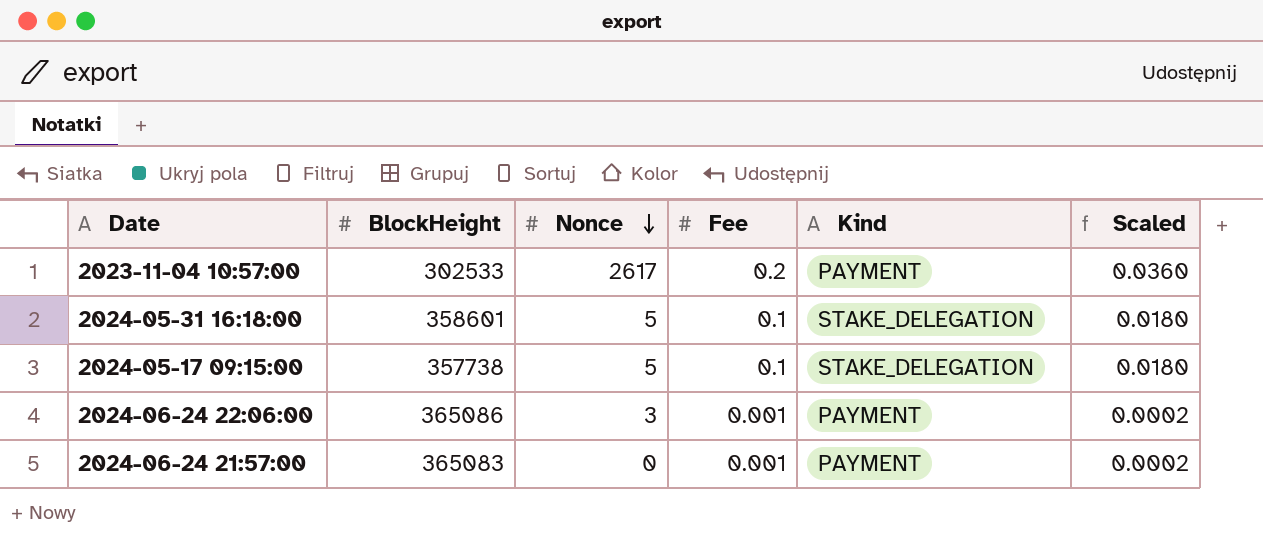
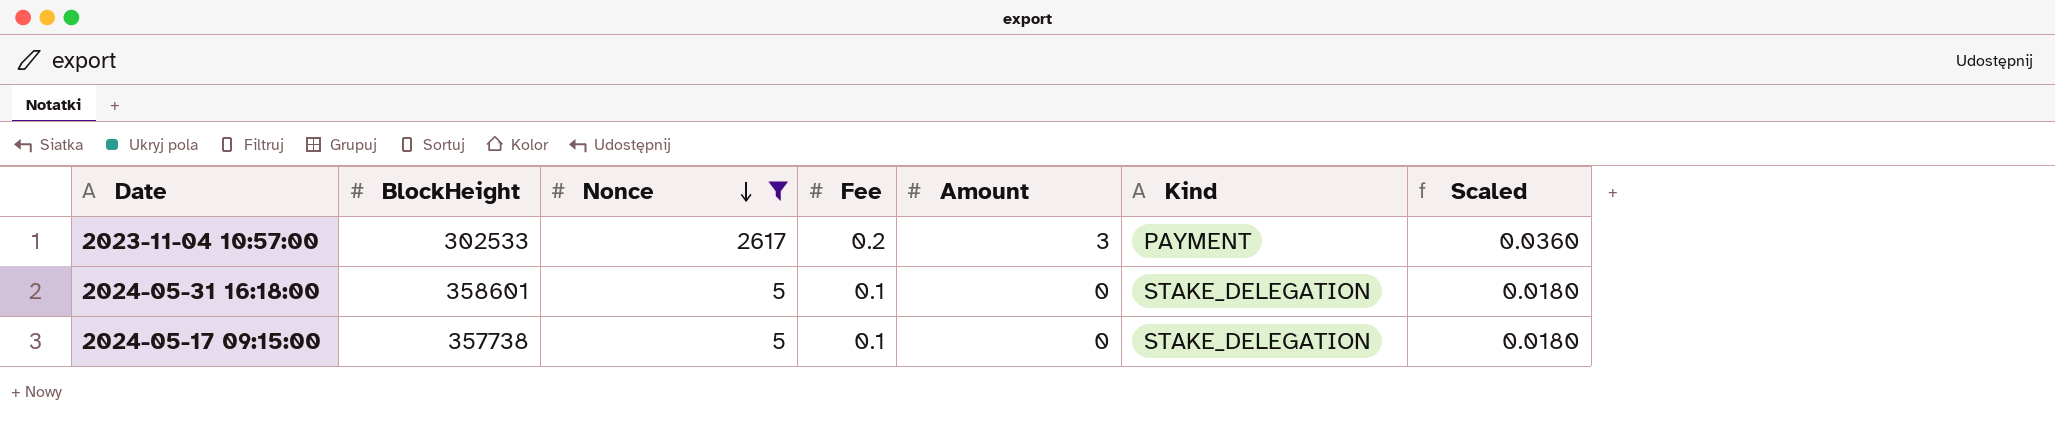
filter: none -> Nonce >= 5
column Amount | position: none -> 5

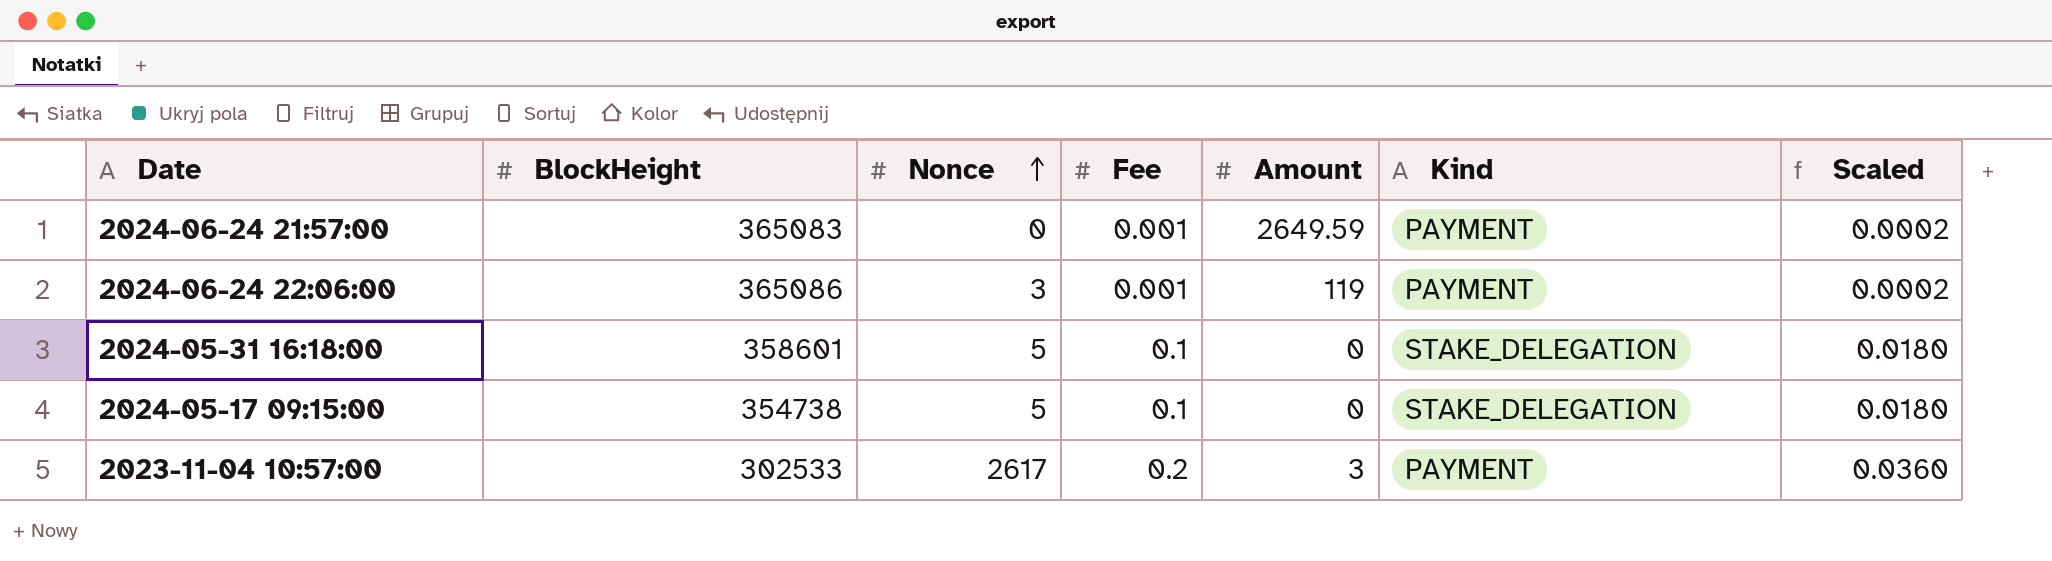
filter: Nonce >= 5 -> none
row order: Nonce descending -> Nonce ascending
2024-05-17 09:15:00 | BlockHeight: 357738 -> 354738

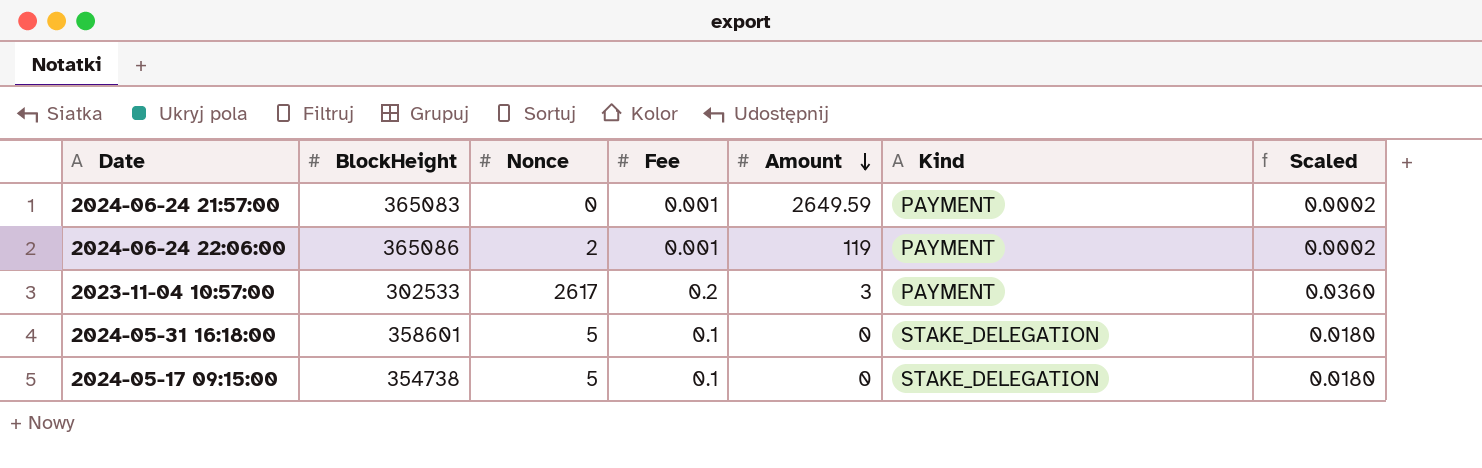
row order: Nonce ascending -> Amount descending
2024-06-24 22:06:00 | Nonce: 3 -> 2

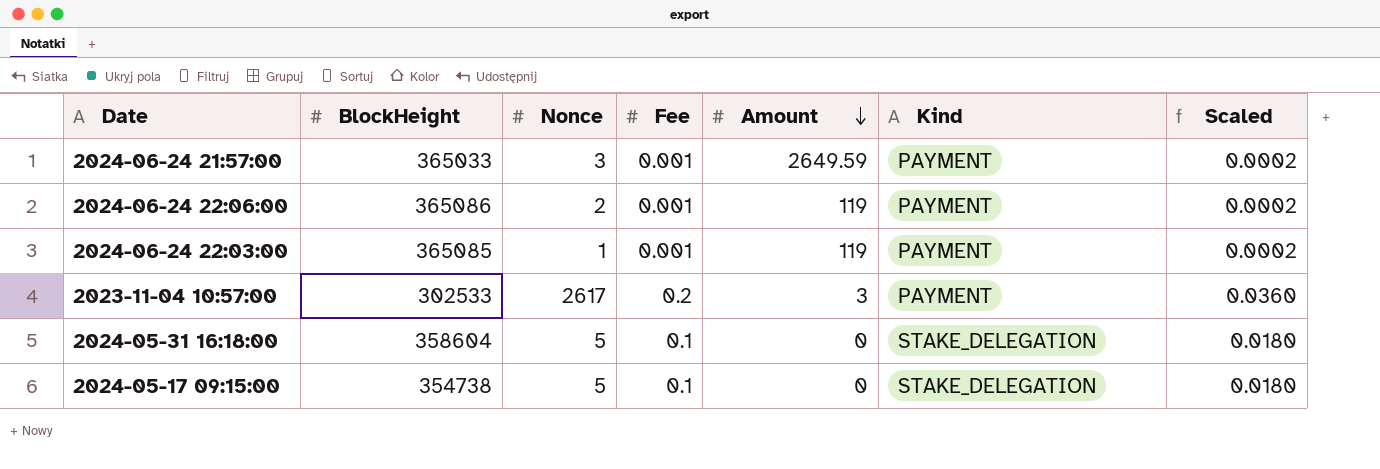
2024-06-24 21:57:00 | BlockHeight: 365083 -> 365033
2024-06-24 21:57:00 | Nonce: 0 -> 3
row 2024-06-24 22:03:00: none -> 365085 | 1 | 0.001 | 119 | PAYMENT | 0.0002
2024-05-31 16:18:00 | BlockHeight: 358601 -> 358604

